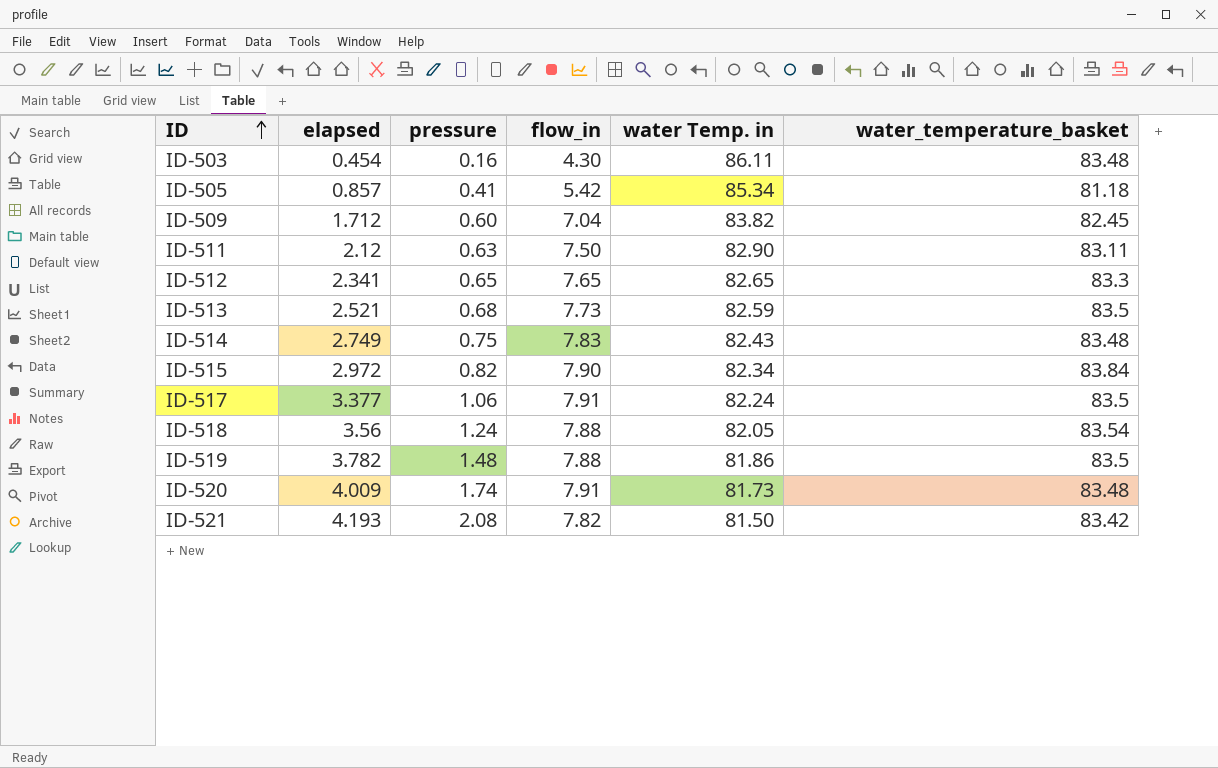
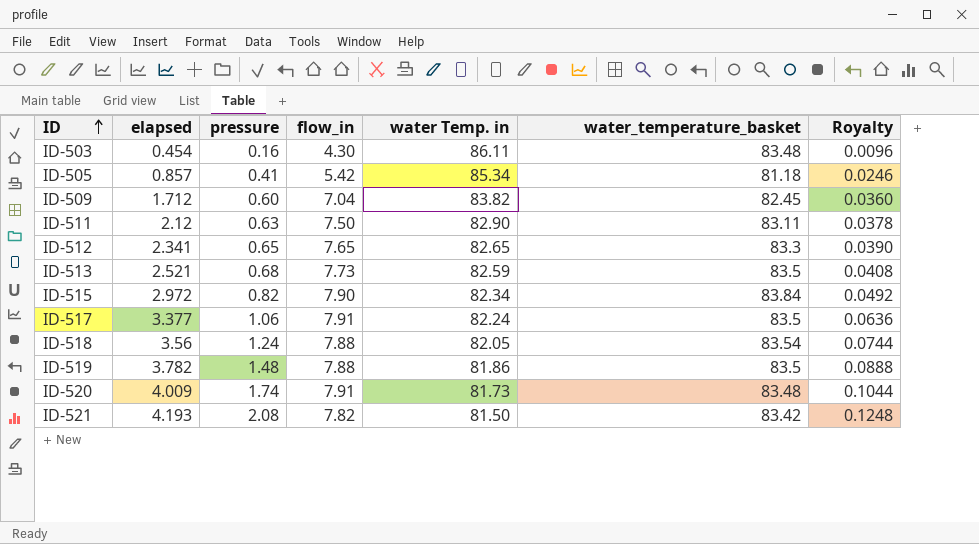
column Royalty | formula: none -> [pressure] * 0.06
row ID-514: 2.749 | 0.75 | 7.83 | 82.43 | 83.48 -> none

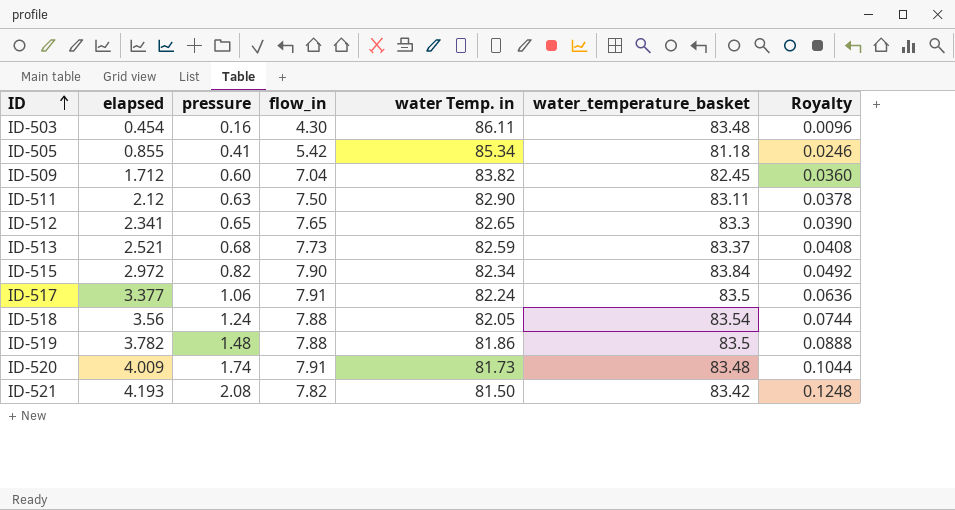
ID-505 | elapsed: 0.857 -> 0.855
ID-513 | water_temperature_basket: 83.5 -> 83.37

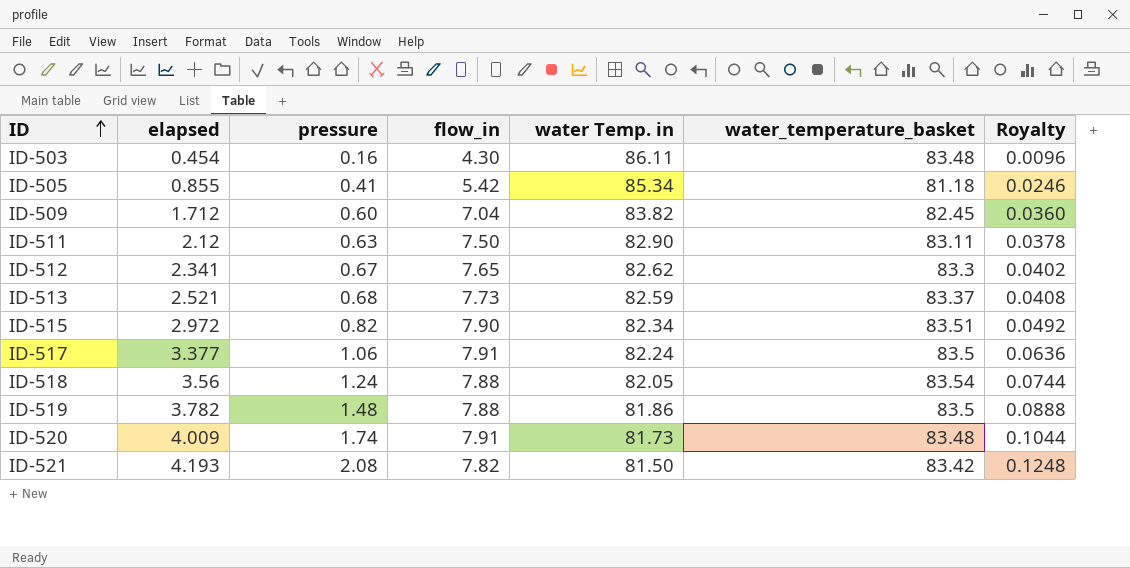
ID-512 | pressure: 0.65 -> 0.67
ID-512 | water Temp. in: 82.65 -> 82.62
ID-512 | Royalty: 0.0390 -> 0.0402
ID-515 | water_temperature_basket: 83.84 -> 83.51

